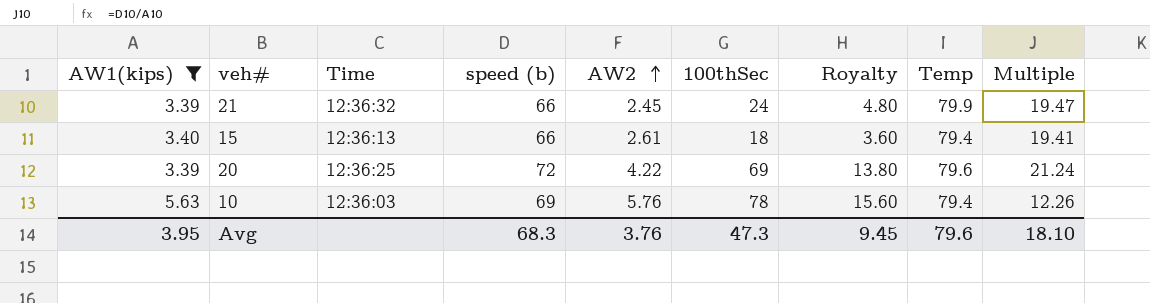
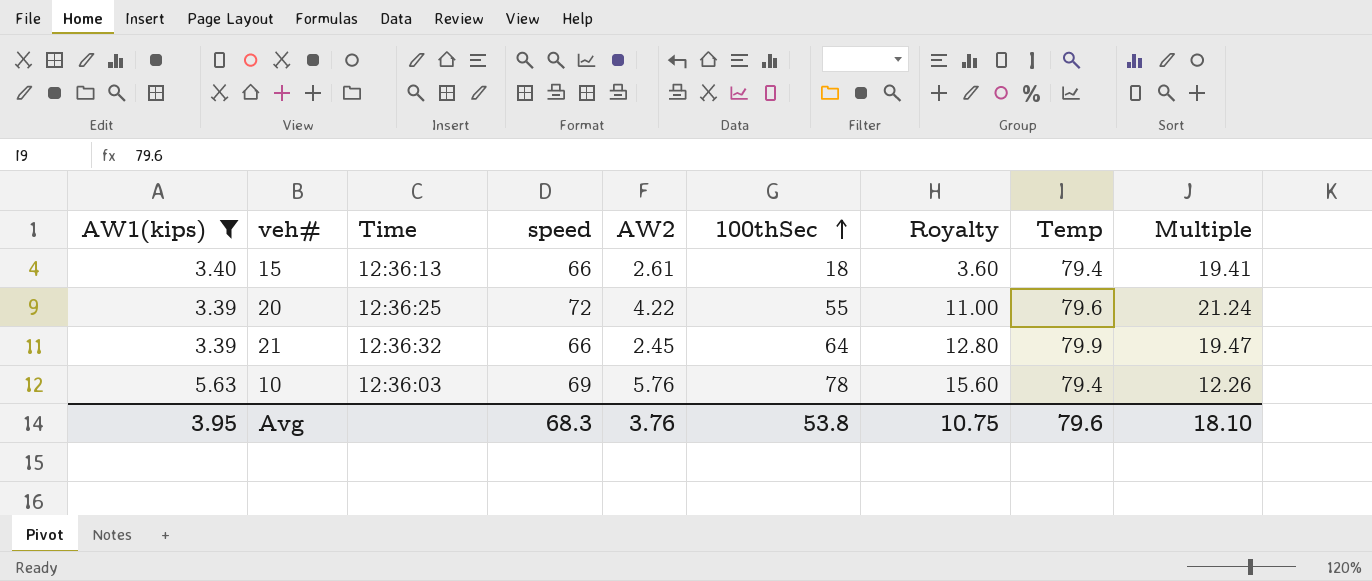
row order: AW2 ascending -> 100thSec ascending
column name: speed (b) -> speed
20 | 100thSec: 69 -> 55
20 | Royalty: 13.80 -> 11.00
21 | 100thSec: 24 -> 64
21 | Royalty: 4.80 -> 12.80
Avg | 100thSec: 47.3 -> 53.8
Avg | Royalty: 9.45 -> 10.75

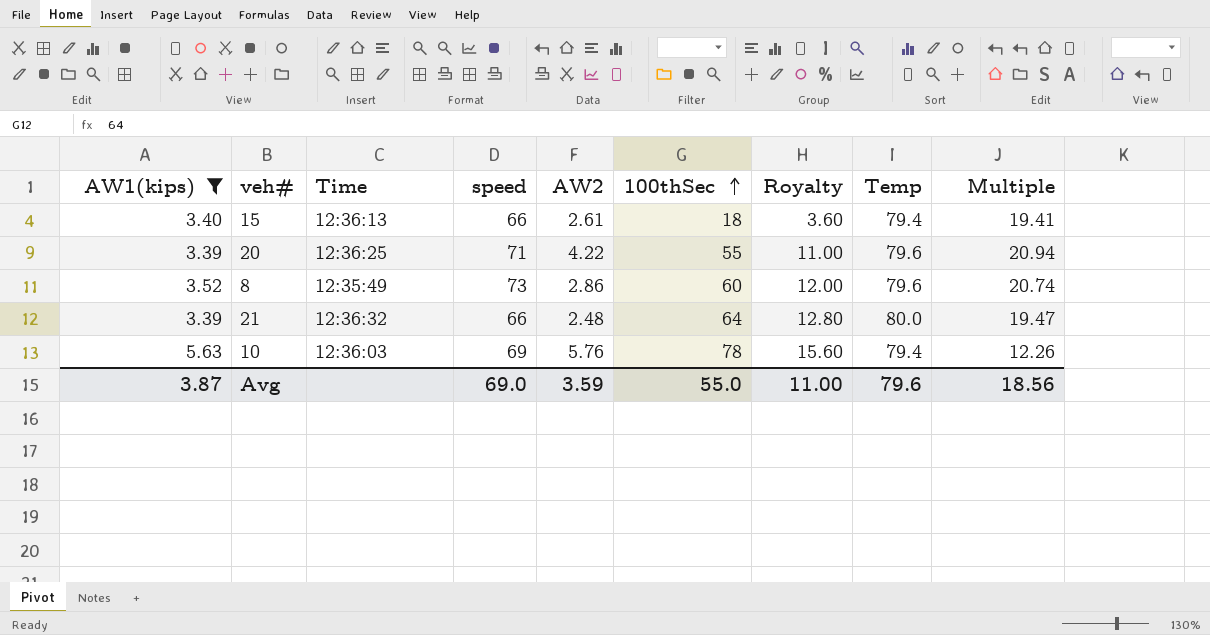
20 | speed: 72 -> 71
20 | Multiple: 21.24 -> 20.94
row 8: none -> 3.52 | 12:35:49 | 73 | 2.86 | 60 | 12.00 | 79.6 | 20.74
21 | AW2: 2.45 -> 2.48
21 | Temp: 79.9 -> 80.0
Avg | AW1(kips): 3.95 -> 3.87
Avg | speed: 68.3 -> 69.0
Avg | AW2: 3.76 -> 3.59
Avg | 100thSec: 53.8 -> 55.0
Avg | Royalty: 10.75 -> 11.00
Avg | Multiple: 18.10 -> 18.56

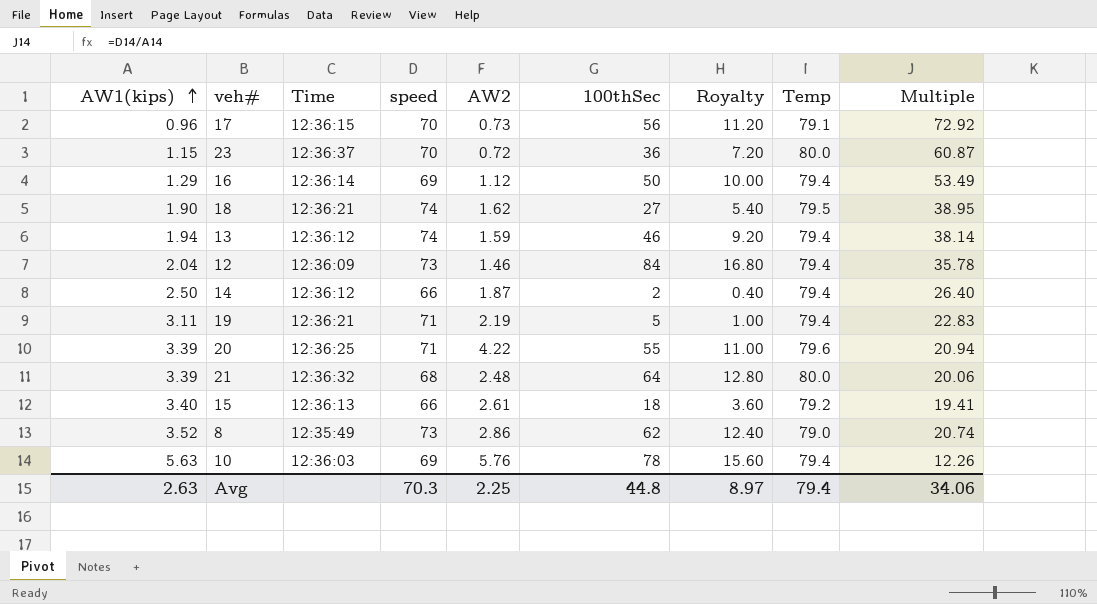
filter: AW1(kips) >= 3.39 -> none
row order: 100thSec ascending -> AW1(kips) ascending
21 | speed: 66 -> 68
21 | Multiple: 19.47 -> 20.06
15 | Temp: 79.4 -> 79.2
8 | 100thSec: 60 -> 62
8 | Royalty: 12.00 -> 12.40
8 | Temp: 79.6 -> 79.0
Avg | AW1(kips): 3.87 -> 2.63
Avg | speed: 69.0 -> 70.3
Avg | AW2: 3.59 -> 2.25
Avg | 100thSec: 55.0 -> 44.8
Avg | Royalty: 11.00 -> 8.97
Avg | Temp: 79.6 -> 79.4
Avg | Multiple: 18.56 -> 34.06

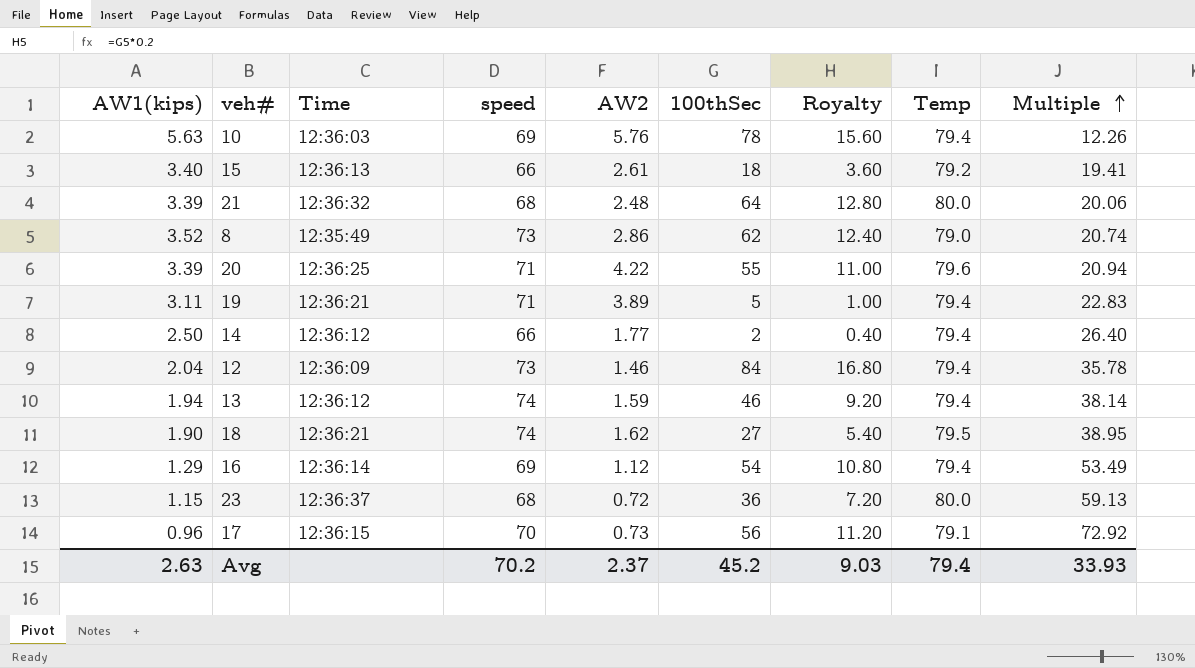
row order: AW1(kips) ascending -> Multiple ascending
19 | AW2: 2.19 -> 3.89
14 | AW2: 1.87 -> 1.77
16 | 100thSec: 50 -> 54
16 | Royalty: 10.00 -> 10.80
23 | speed: 70 -> 68
23 | Multiple: 60.87 -> 59.13
Avg | speed: 70.3 -> 70.2
Avg | AW2: 2.25 -> 2.37
Avg | 100thSec: 44.8 -> 45.2
Avg | Royalty: 8.97 -> 9.03
Avg | Multiple: 34.06 -> 33.93

